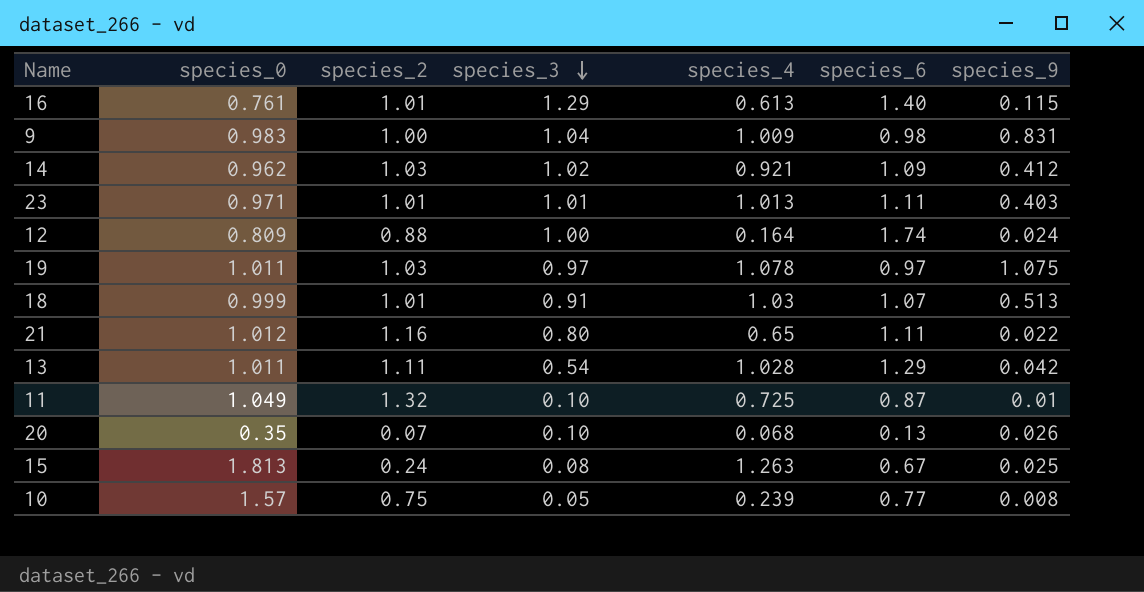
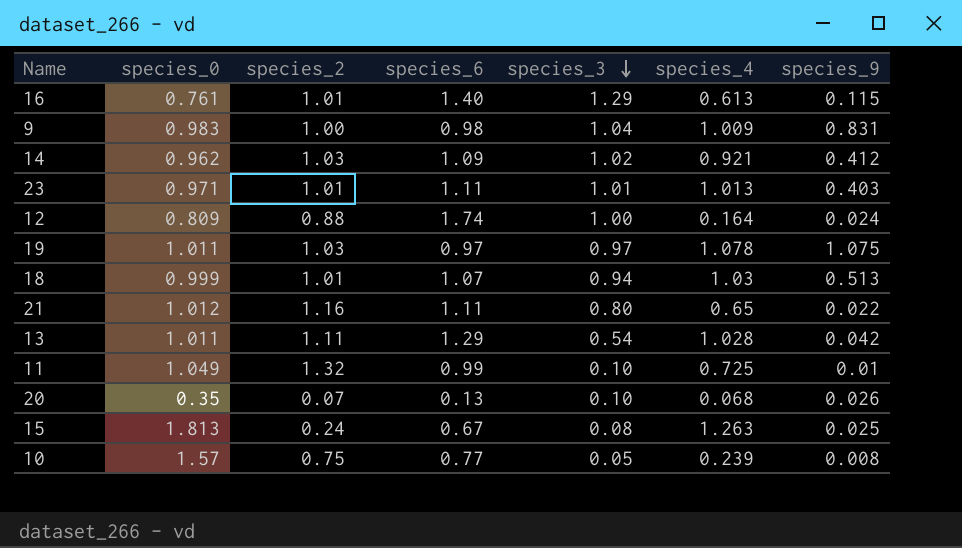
column species_6 | position: 6 -> 4
18 | species_3: 0.91 -> 0.94
11 | species_6: 0.87 -> 0.99

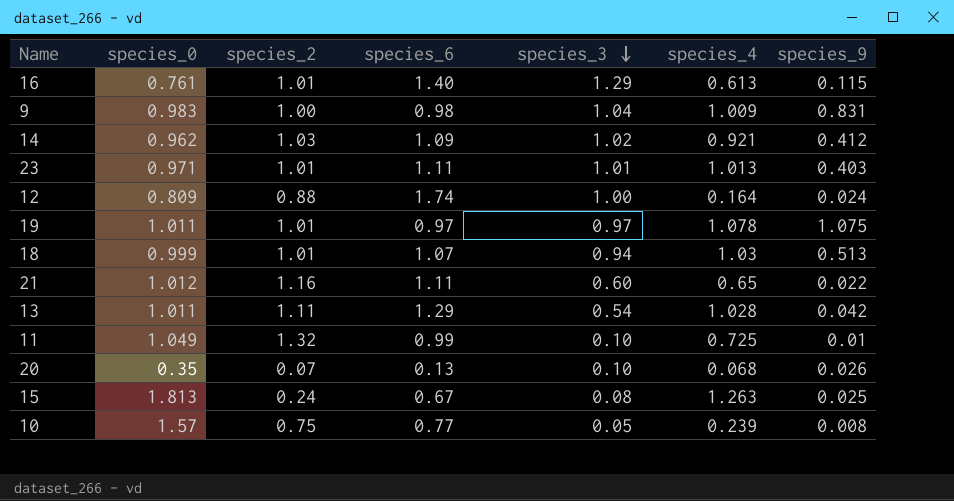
19 | species_2: 1.03 -> 1.01
21 | species_3: 0.80 -> 0.60

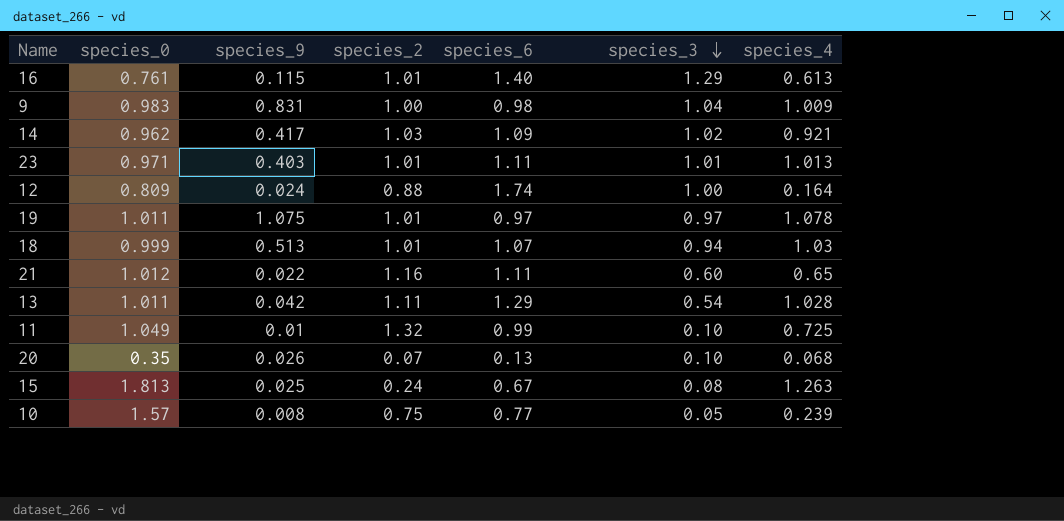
column species_9 | position: 7 -> 3
14 | species_9: 0.412 -> 0.417

